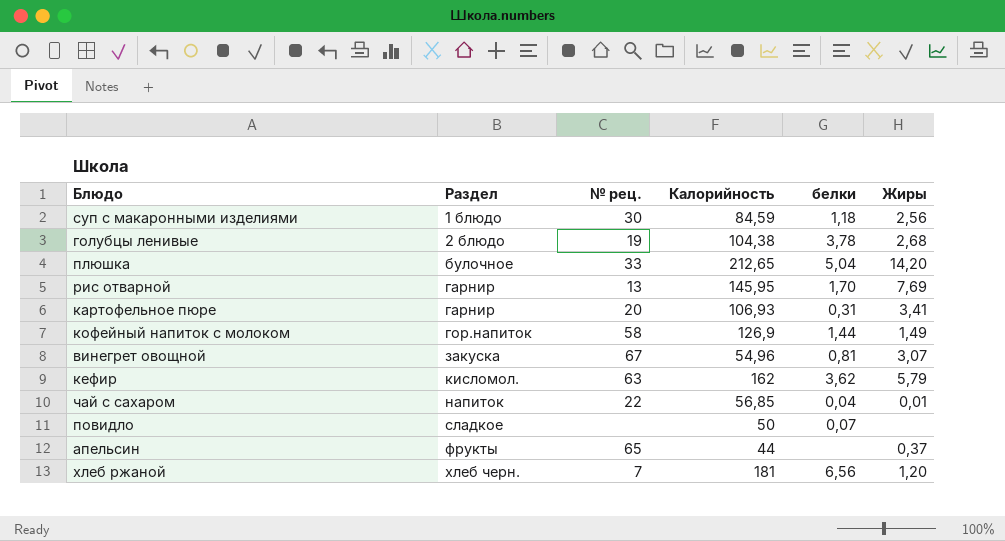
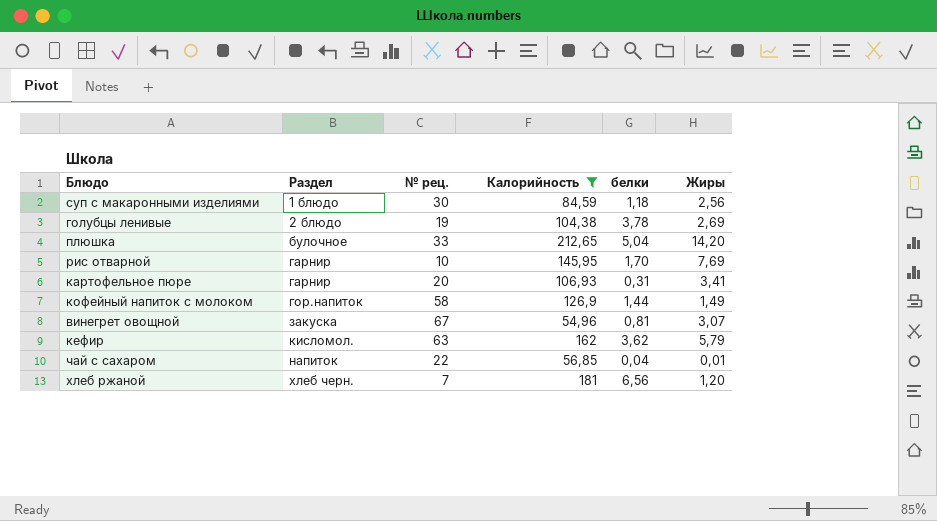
filter: none -> Калорийность >= 54,96
голубцы ленивые | Жиры: 2,68 -> 2,69
рис отварной | № рец.: 13 -> 10

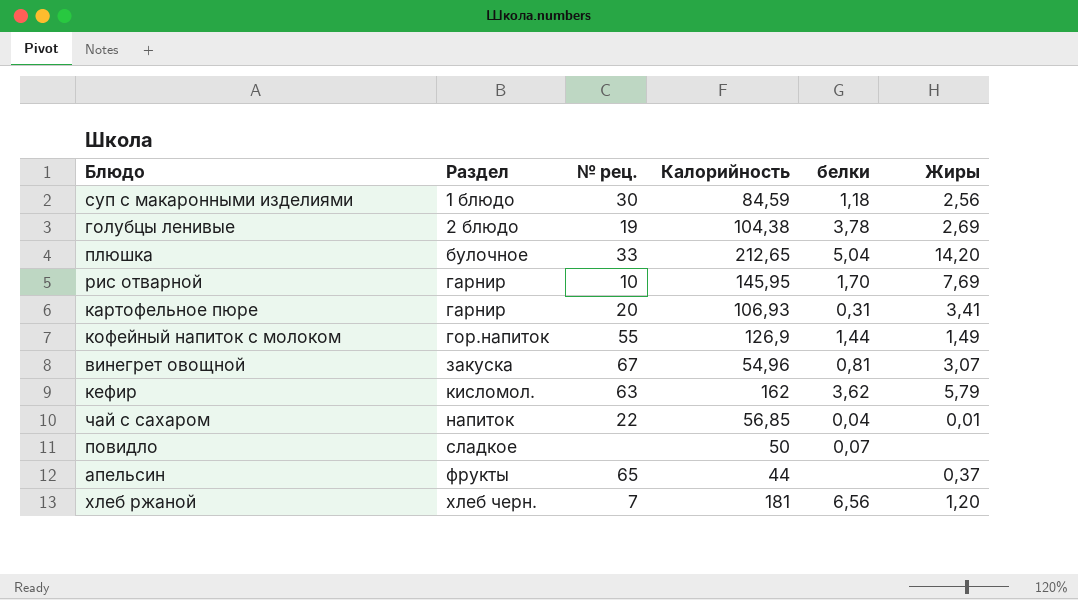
filter: Калорийность >= 54,96 -> none
кофейный напиток с молоком | № рец.: 58 -> 55

